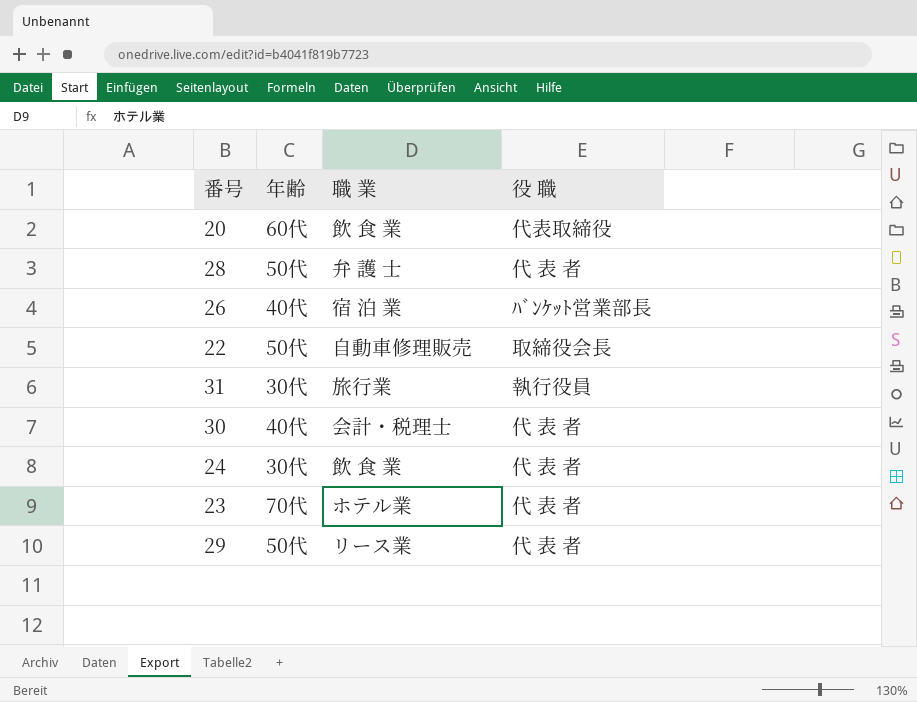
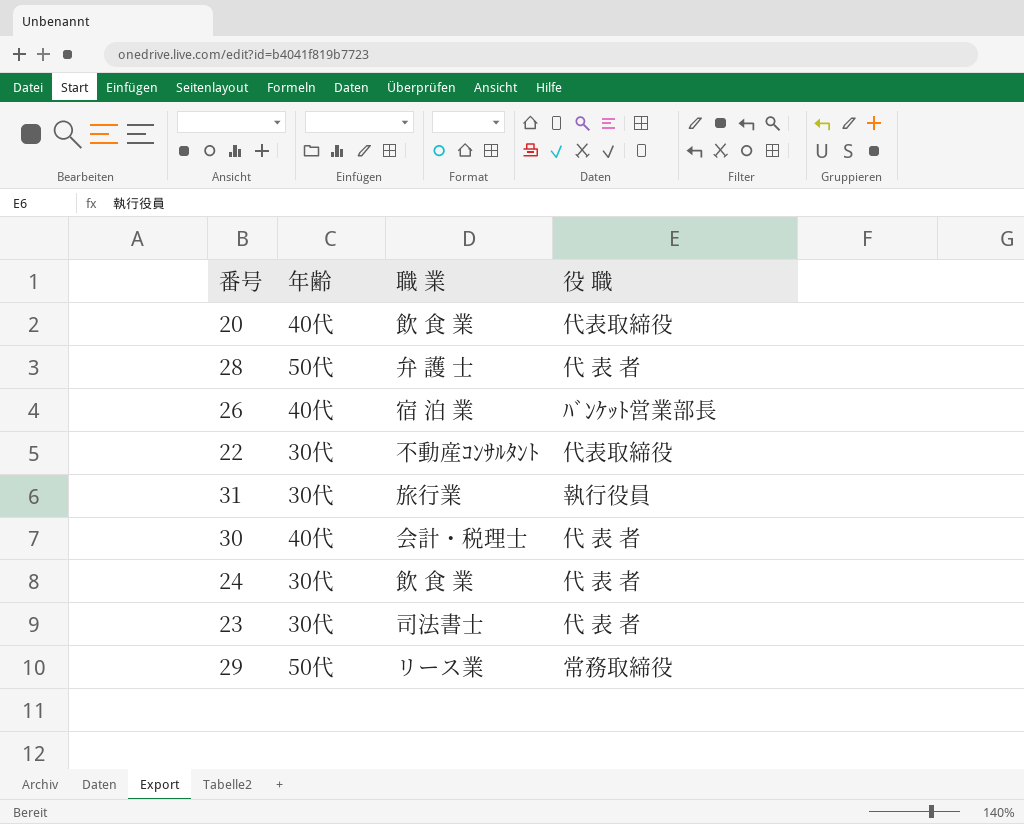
20 | 年齢: 60代 -> 40代
22 | 年齢: 50代 -> 30代
22 | 職 業: 自動車修理販売 -> 不動産ｺﾝｻﾙﾀﾝﾄ
22 | 役 職: 取締役会長 -> 代表取締役
23 | 年齢: 70代 -> 30代
23 | 職 業: ホテル業 -> 司法書士
29 | 役 職: 代 表 者 -> 常務取締役

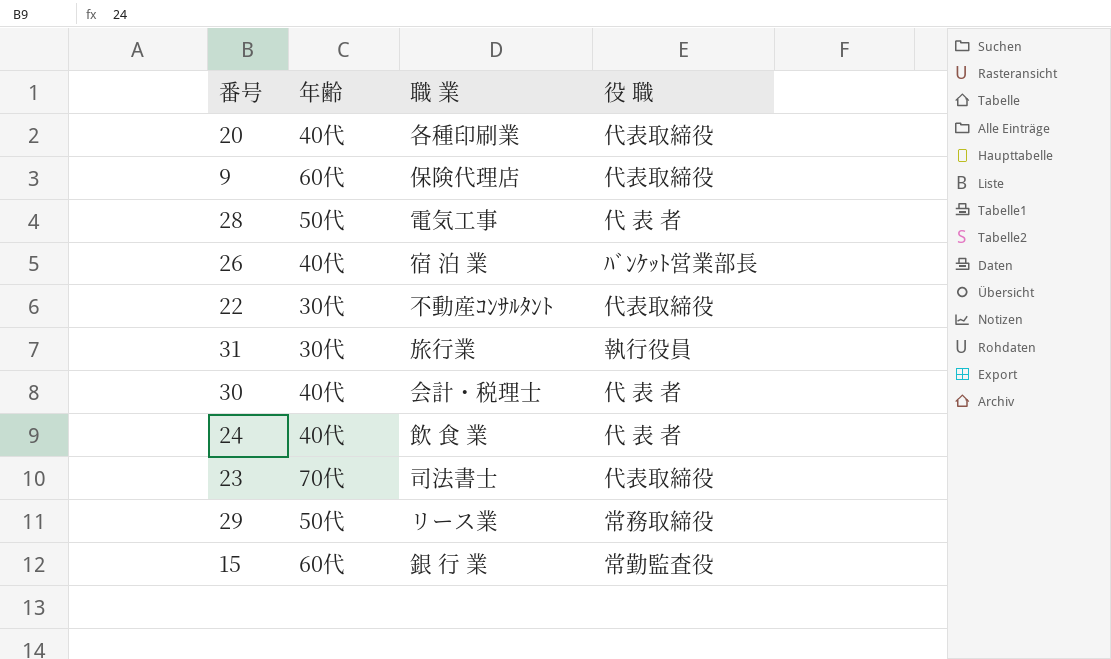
20 | 職 業: 飲 食 業 -> 各種印刷業
row 9: none -> 60代 | 保険代理店 | 代表取締役
28 | 職 業: 弁 護 士 -> 電気工事
24 | 年齢: 30代 -> 40代
23 | 年齢: 30代 -> 70代
23 | 役 職: 代 表 者 -> 代表取締役
row 15: none -> 60代 | 銀 行 業 | 常勤監査役

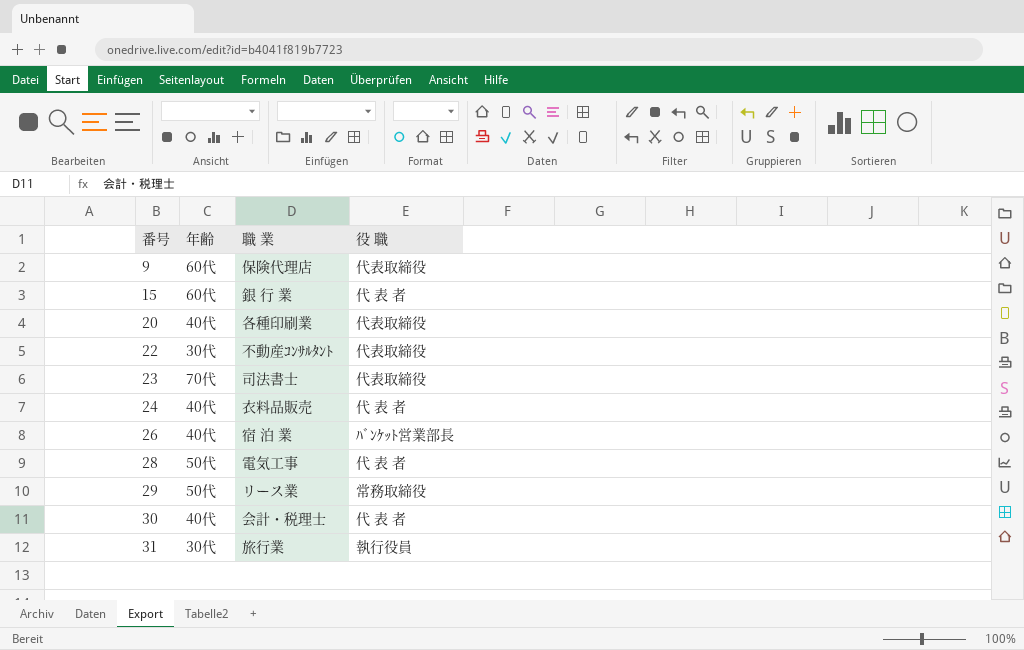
row order: none -> 番号 ascending
15 | 役 職: 常勤監査役 -> 代 表 者
24 | 職 業: 飲 食 業 -> 衣料品販売

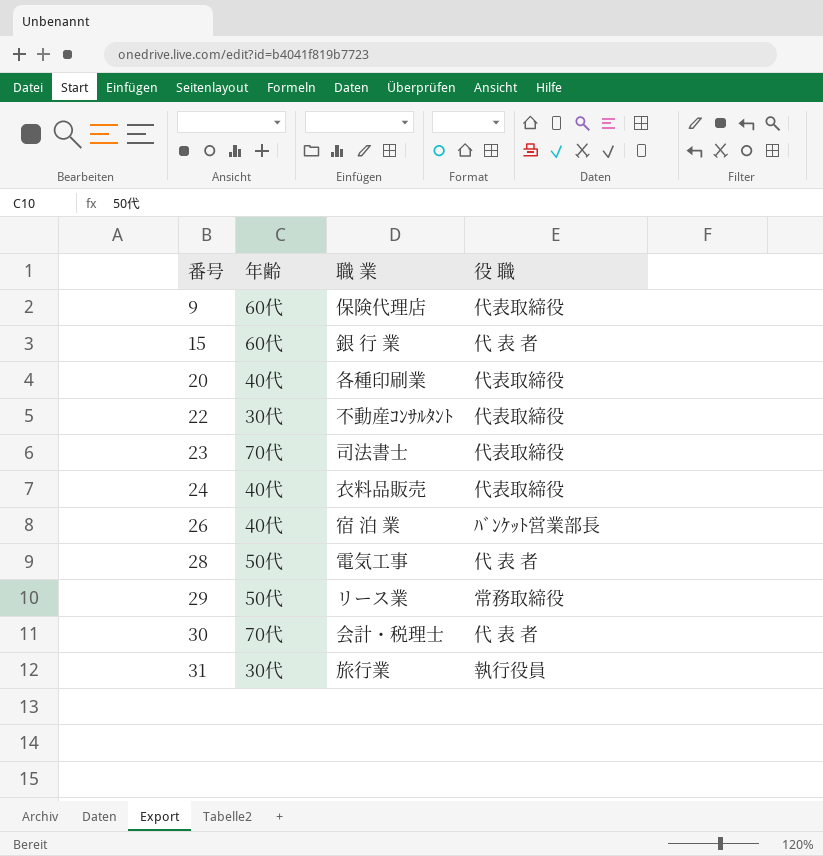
24 | 役 職: 代 表 者 -> 代表取締役
30 | 年齢: 40代 -> 70代

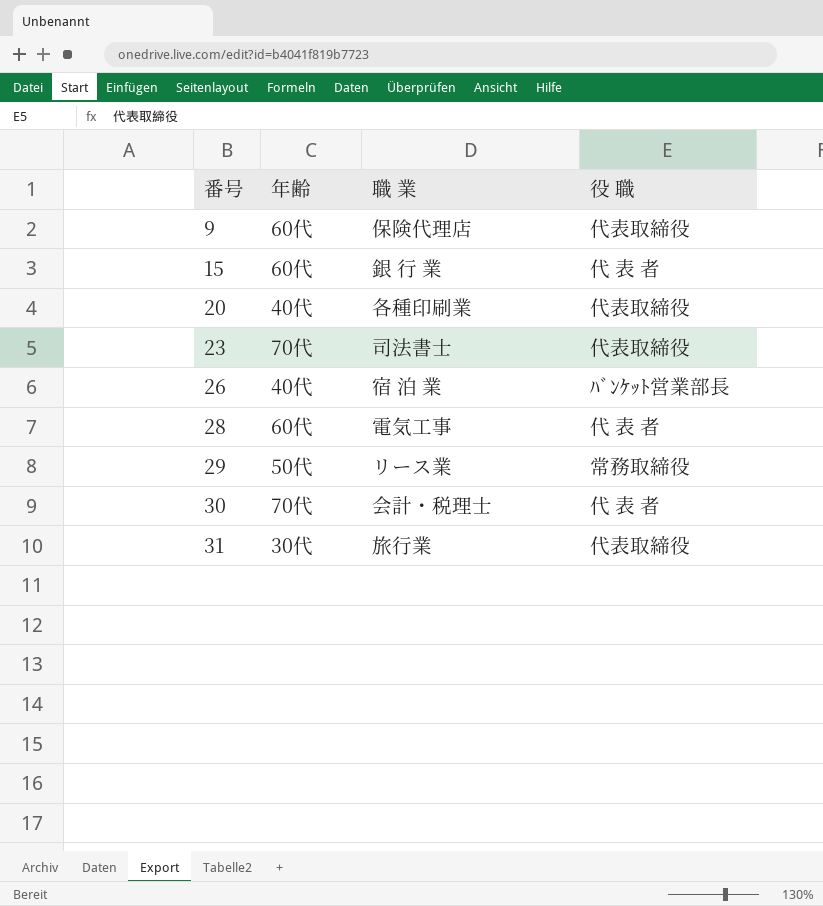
row 22: 30代 | 不動産ｺﾝｻﾙﾀﾝﾄ | 代表取締役 -> none
row 24: 40代 | 衣料品販売 | 代表取締役 -> none
28 | 年齢: 50代 -> 60代
31 | 役 職: 執行役員 -> 代表取締役

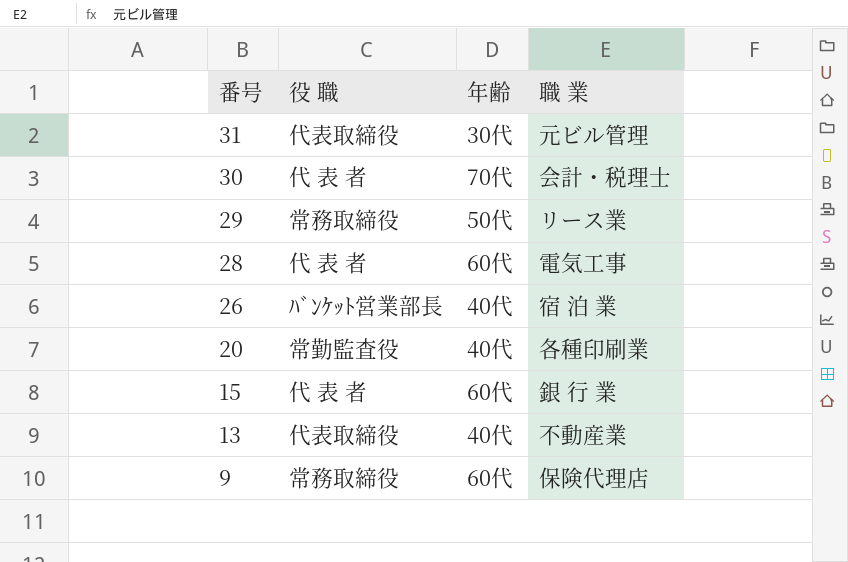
row order: 番号 ascending -> 番号 descending
column 役 職 | position: 4 -> 2
row 23: 70代 | 司法書士 | 代表取締役 -> none
31 | 職 業: 旅行業 -> 元ビル管理
20 | 役 職: 代表取締役 -> 常勤監査役
row 13: none -> 代表取締役 | 40代 | 不動産業
9 | 役 職: 代表取締役 -> 常務取締役

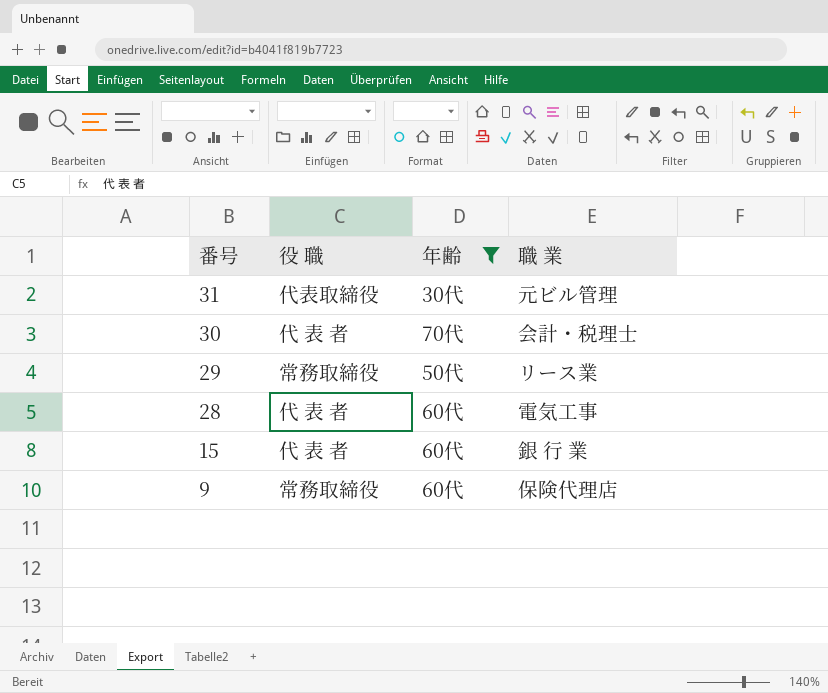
filter: none -> 年齢 != 40代

